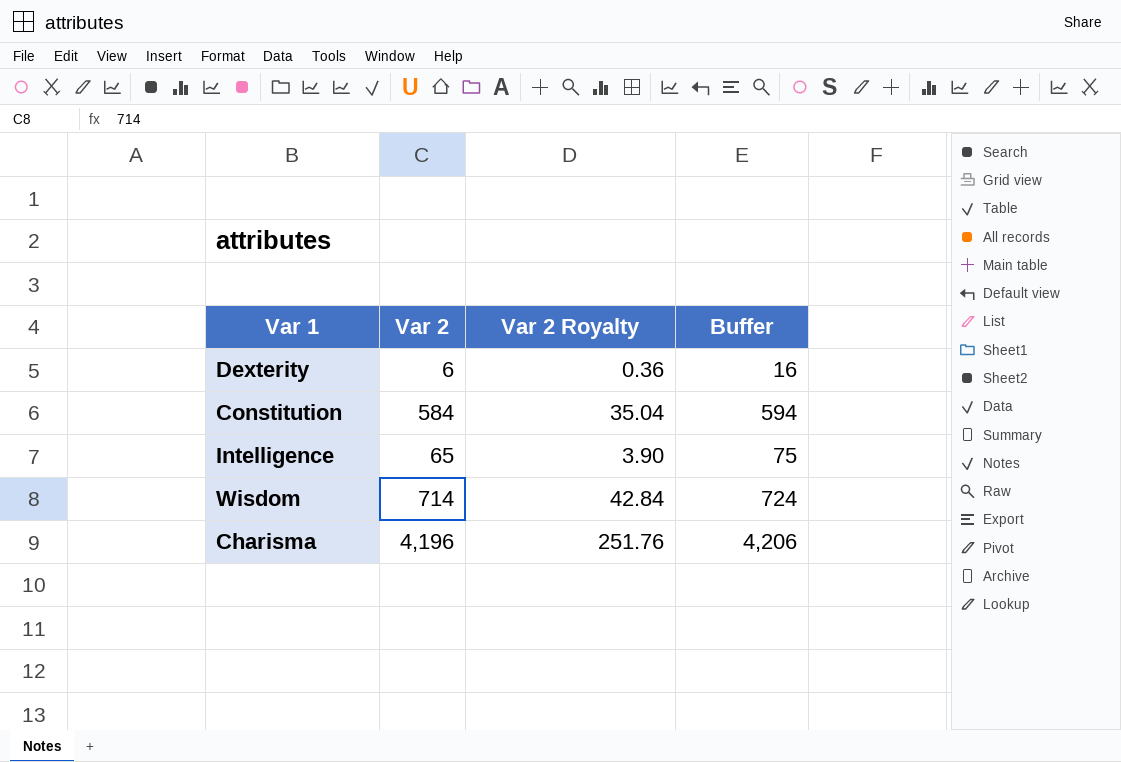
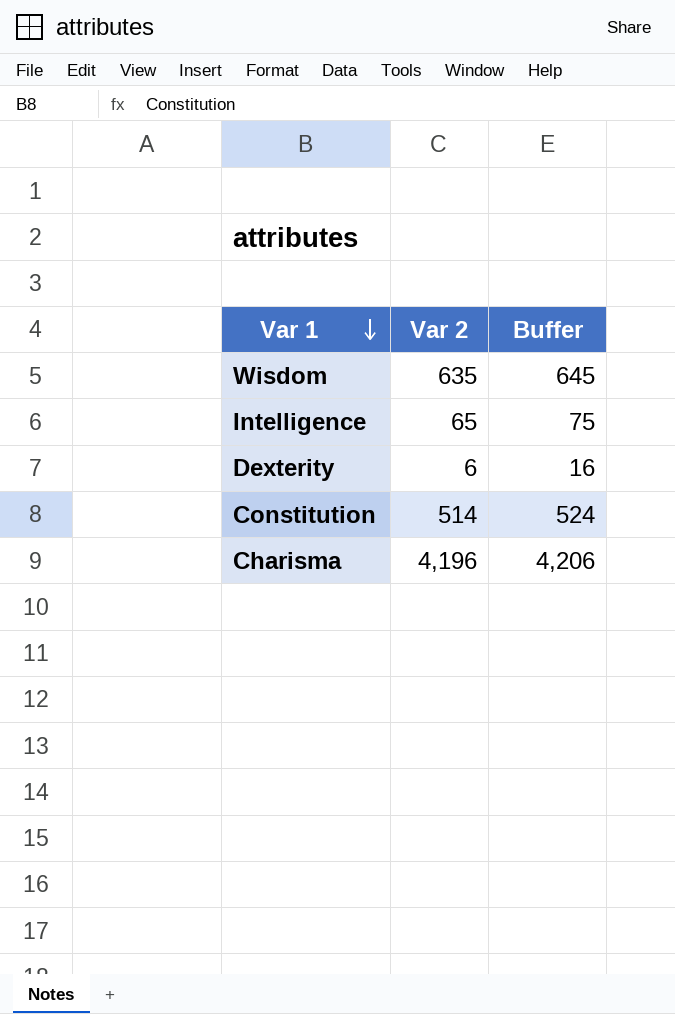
row order: none -> Var 1 descending
column Var 2 Royalty | formula: [Var 2] * 0.06 -> none
Wisdom | Var 2: 714 -> 635
Wisdom | Buffer: 724 -> 645
Constitution | Var 2: 584 -> 514
Constitution | Buffer: 594 -> 524

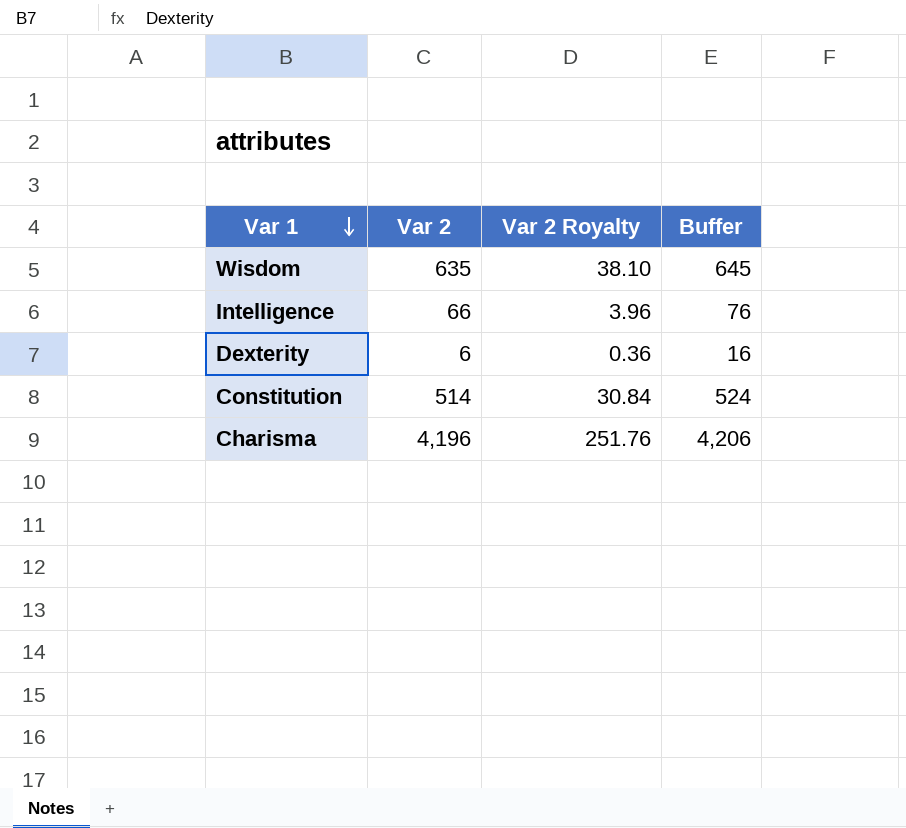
column Var 2 Royalty | formula: none -> [Var 2] * 0.06
Intelligence | Var 2: 65 -> 66
Intelligence | Buffer: 75 -> 76

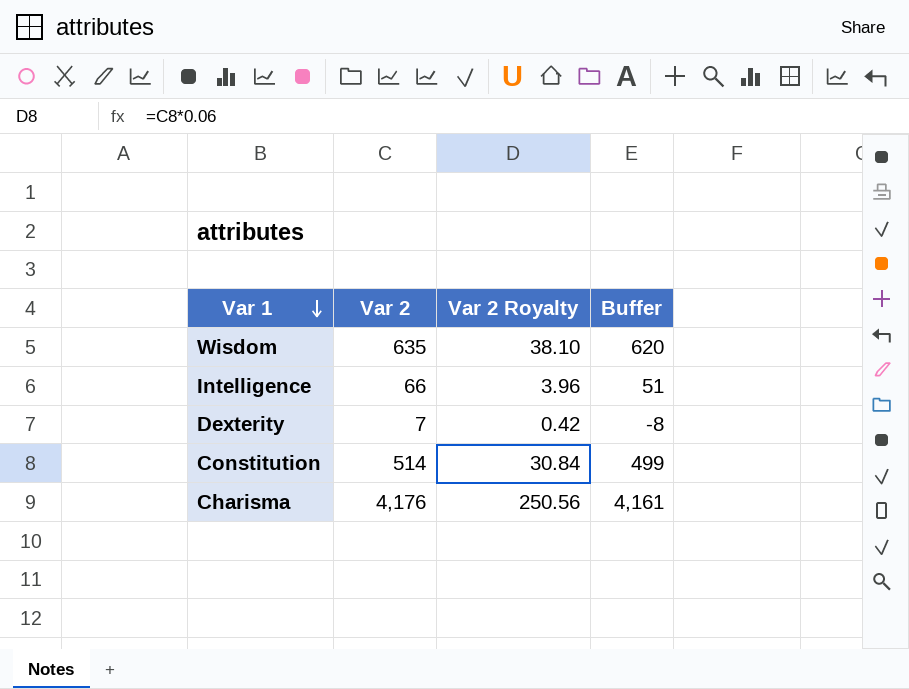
column Buffer | formula: [Var 2] + 10 -> [Var 2] - 15
Dexterity | Var 2: 6 -> 7
Dexterity | Var 2 Royalty: 0.36 -> 0.42
Charisma | Var 2: 4,196 -> 4,176
Charisma | Var 2 Royalty: 251.76 -> 250.56

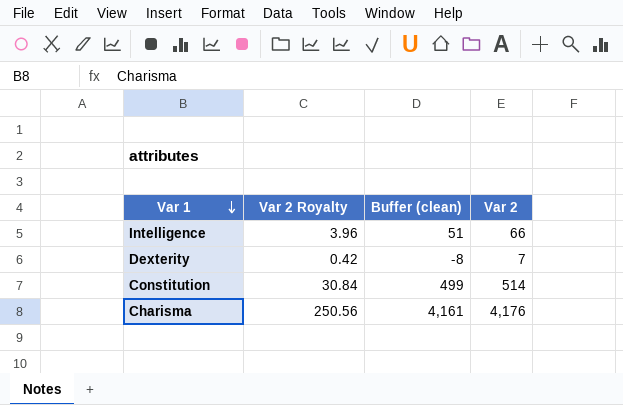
column name: Buffer -> Buffer (clean)
column Var 2 | position: 2 -> 4
row Wisdom: 635 | 38.10 | 620 -> none

